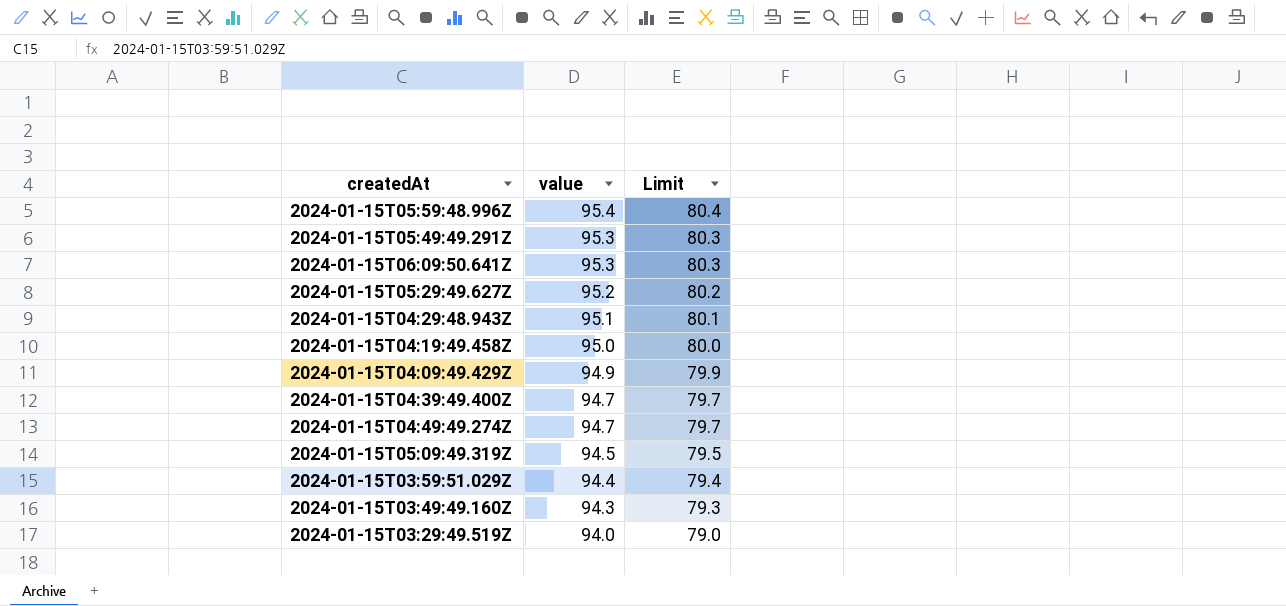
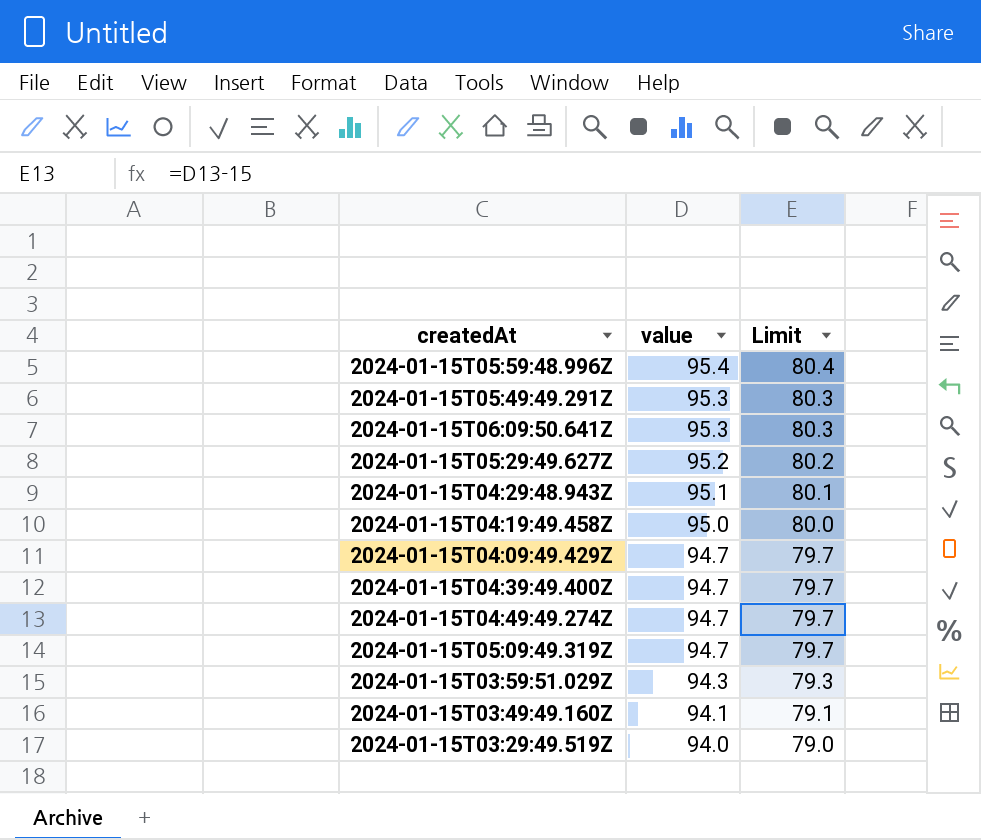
2024-01-15T04:09:49.429Z | value: 94.9 -> 94.7
2024-01-15T04:09:49.429Z | Limit: 79.9 -> 79.7
2024-01-15T05:09:49.319Z | value: 94.5 -> 94.7
2024-01-15T05:09:49.319Z | Limit: 79.5 -> 79.7
2024-01-15T03:59:51.029Z | value: 94.4 -> 94.3
2024-01-15T03:59:51.029Z | Limit: 79.4 -> 79.3
2024-01-15T03:49:49.160Z | value: 94.3 -> 94.1
2024-01-15T03:49:49.160Z | Limit: 79.3 -> 79.1

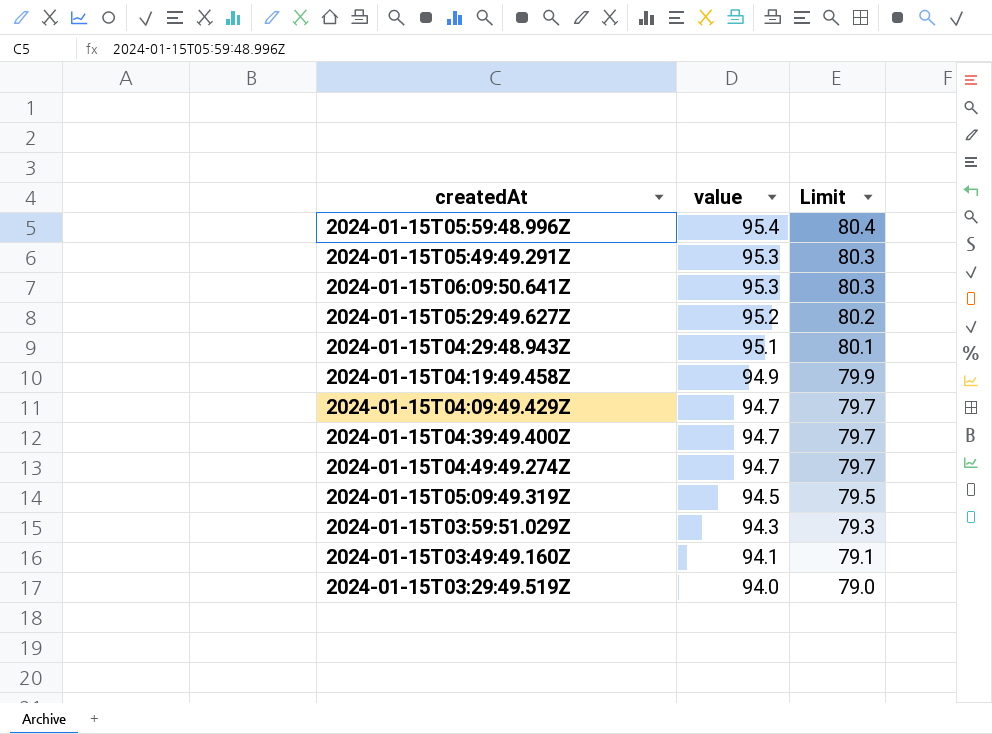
2024-01-15T04:19:49.458Z | value: 95.0 -> 94.9
2024-01-15T04:19:49.458Z | Limit: 80.0 -> 79.9
2024-01-15T05:09:49.319Z | value: 94.7 -> 94.5
2024-01-15T05:09:49.319Z | Limit: 79.7 -> 79.5

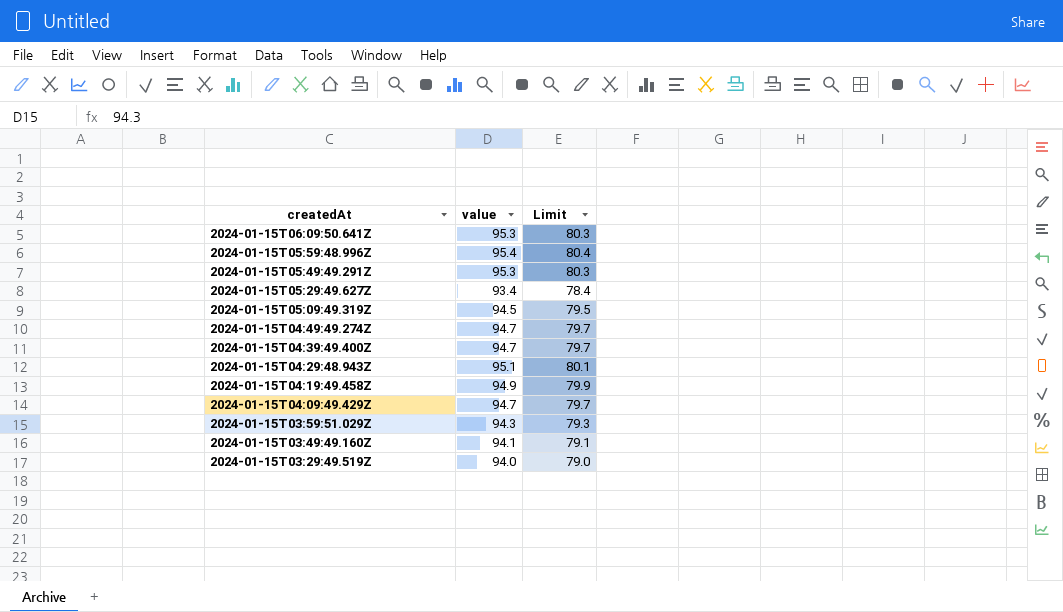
row order: value descending -> createdAt descending
2024-01-15T05:29:49.627Z | value: 95.2 -> 93.4
2024-01-15T05:29:49.627Z | Limit: 80.2 -> 78.4

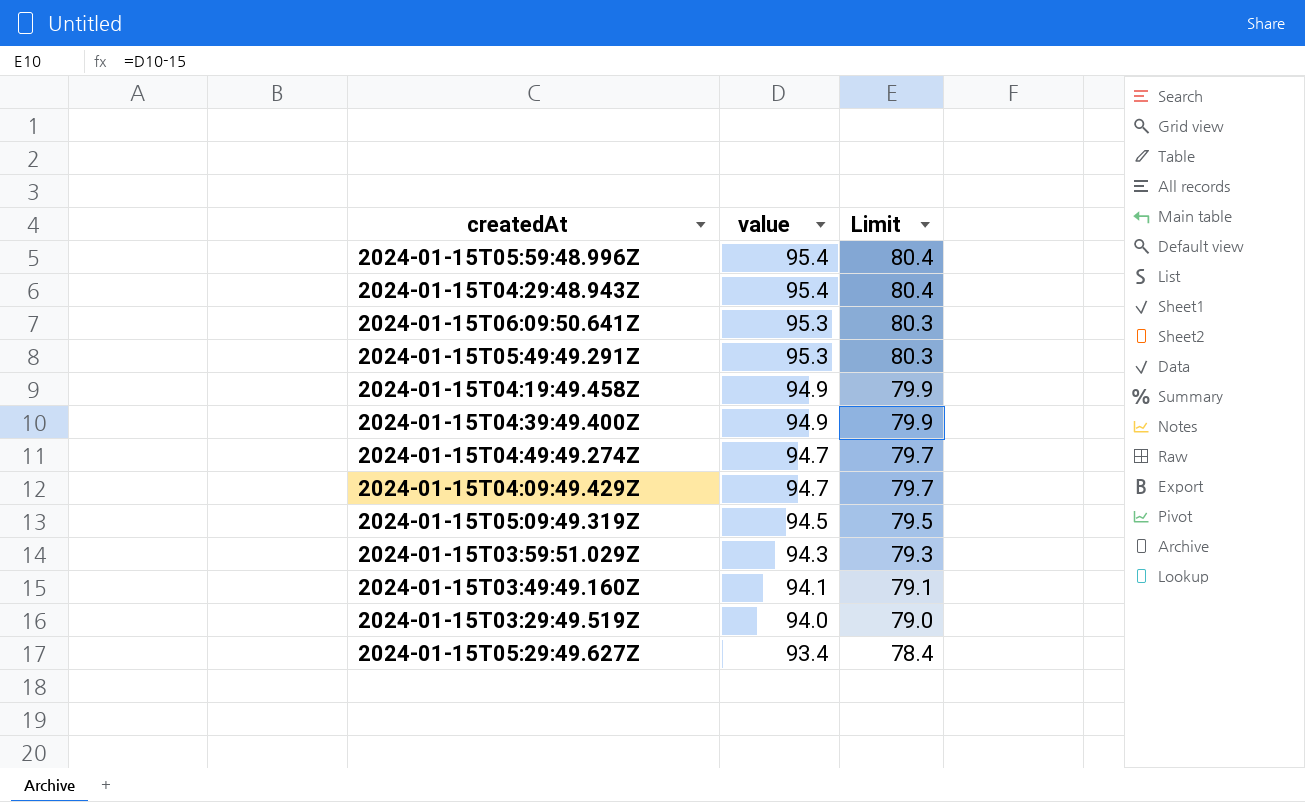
row order: createdAt descending -> value descending
2024-01-15T04:29:48.943Z | value: 95.1 -> 95.4
2024-01-15T04:29:48.943Z | Limit: 80.1 -> 80.4
2024-01-15T04:39:49.400Z | value: 94.7 -> 94.9
2024-01-15T04:39:49.400Z | Limit: 79.7 -> 79.9

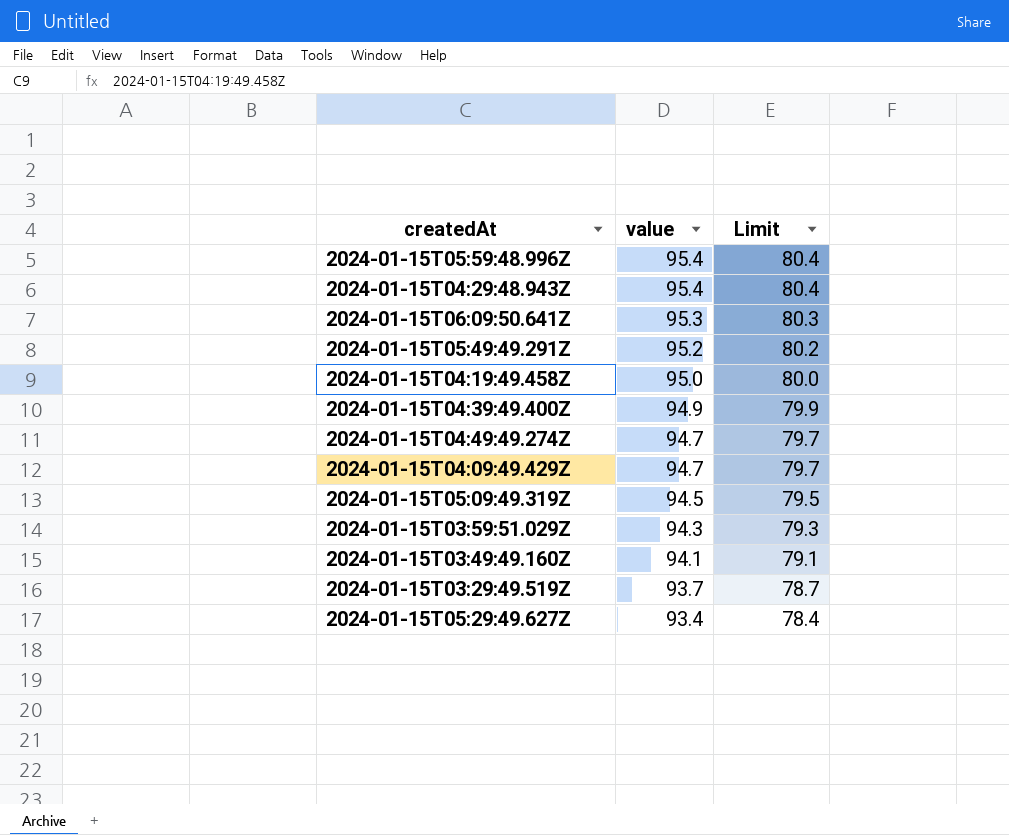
2024-01-15T05:49:49.291Z | value: 95.3 -> 95.2
2024-01-15T05:49:49.291Z | Limit: 80.3 -> 80.2
2024-01-15T04:19:49.458Z | value: 94.9 -> 95.0
2024-01-15T04:19:49.458Z | Limit: 79.9 -> 80.0
2024-01-15T03:29:49.519Z | value: 94.0 -> 93.7
2024-01-15T03:29:49.519Z | Limit: 79.0 -> 78.7

